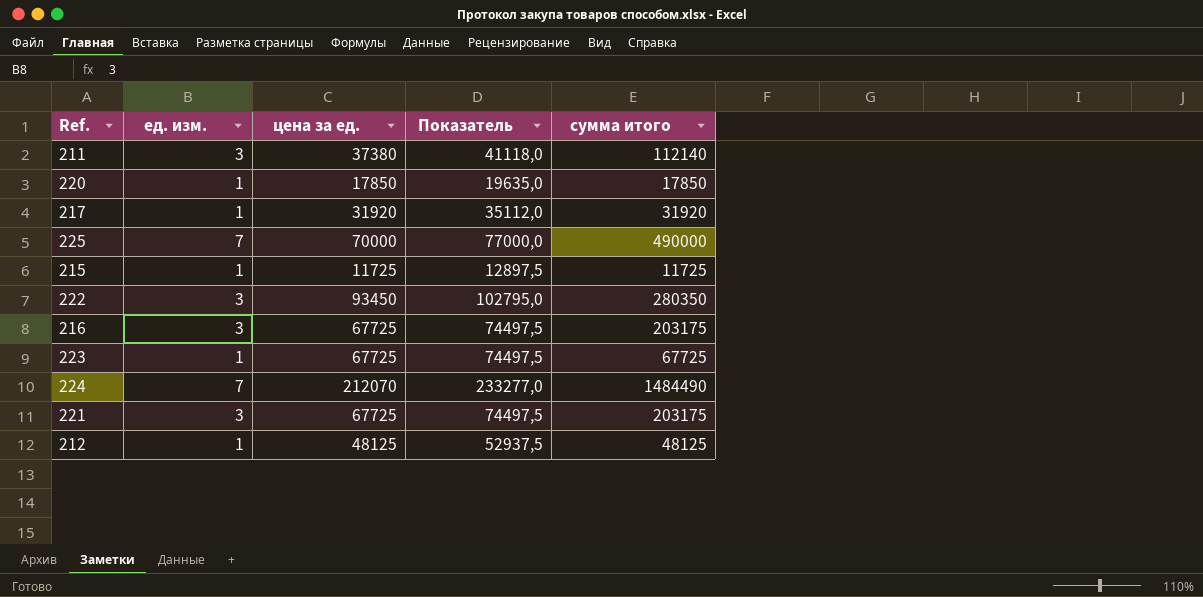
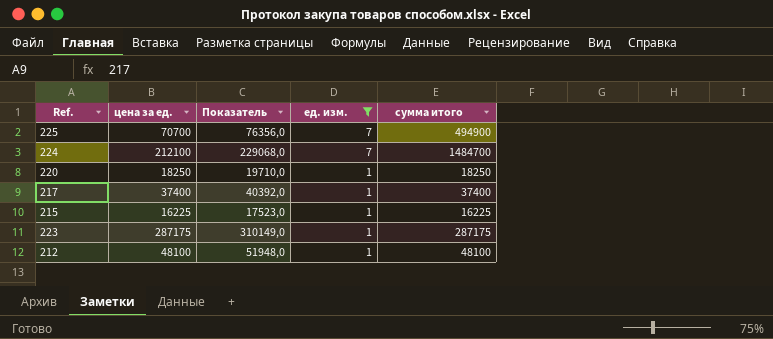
filter: none -> ед. изм. != 3
row order: none -> ед. изм. descending
column Показатель | formula: [цена за ед.] * 1,1 -> [цена за ед.] * 1,08
column ед. изм. | position: 2 -> 4
225 | цена за ед.: 70000 -> 70700
225 | сумма итого: 490000 -> 494900
224 | цена за ед.: 212070 -> 212100
224 | сумма итого: 1484490 -> 1484700
220 | цена за ед.: 17850 -> 18250
220 | сумма итого: 17850 -> 18250
217 | цена за ед.: 31920 -> 37400
217 | сумма итого: 31920 -> 37400
215 | цена за ед.: 11725 -> 16225
215 | сумма итого: 11725 -> 16225
223 | цена за ед.: 67725 -> 287175
223 | сумма итого: 67725 -> 287175
212 | цена за ед.: 48125 -> 48100
212 | сумма итого: 48125 -> 48100

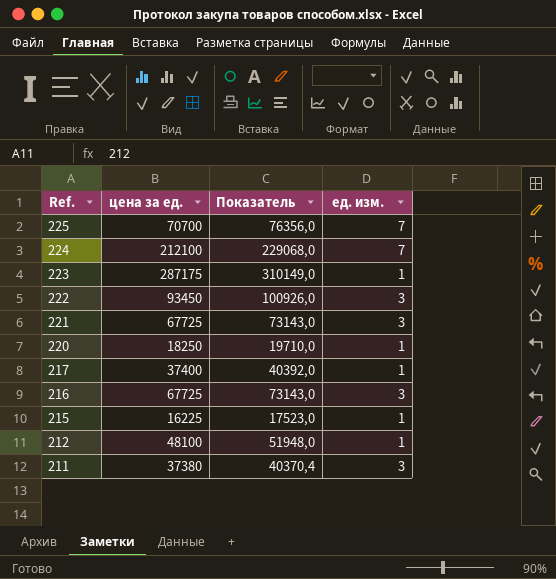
filter: ед. изм. != 3 -> none
row order: ед. изм. descending -> Ref. descending
column сумма итого | formula: [цена за ед.] * [ед. изм.] -> none

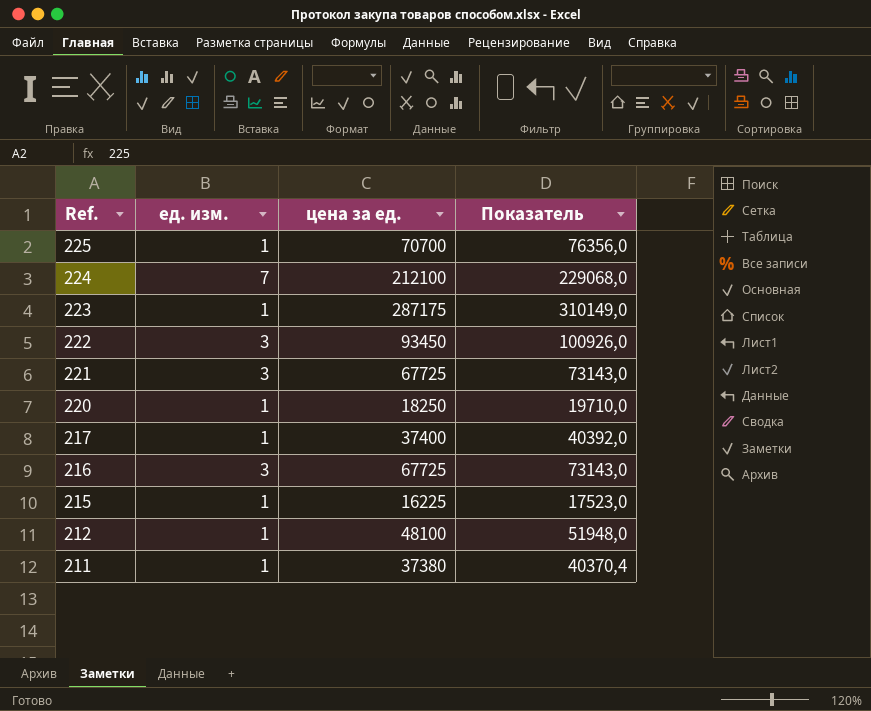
column ед. изм. | position: 4 -> 2
225 | ед. изм.: 7 -> 1
211 | ед. изм.: 3 -> 1

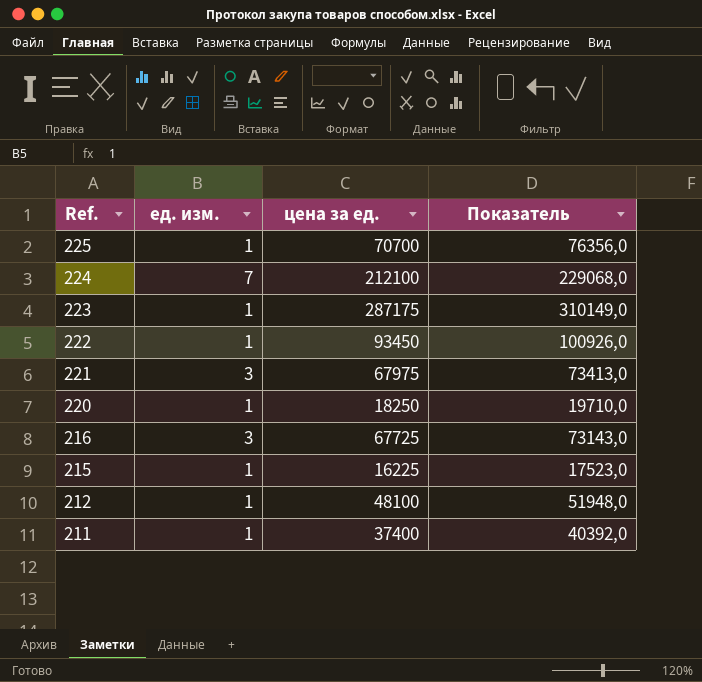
row 217: 1 | 37400 | 40392,0 -> none
222 | ед. изм.: 3 -> 1
221 | цена за ед.: 67725 -> 67975
221 | Показатель: 73143,0 -> 73413,0
211 | цена за ед.: 37380 -> 37400
211 | Показатель: 40370,4 -> 40392,0

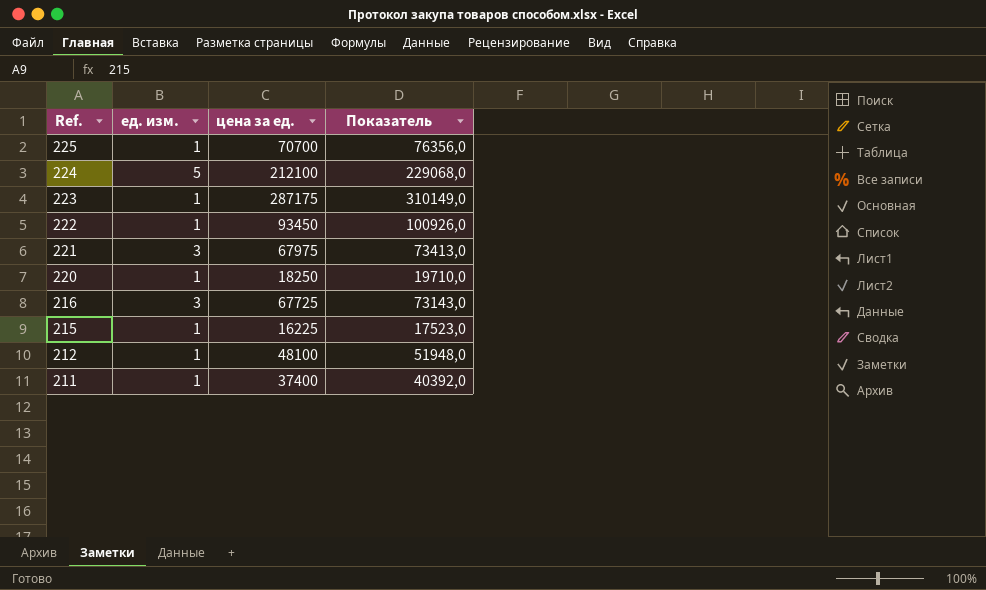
224 | ед. изм.: 7 -> 5

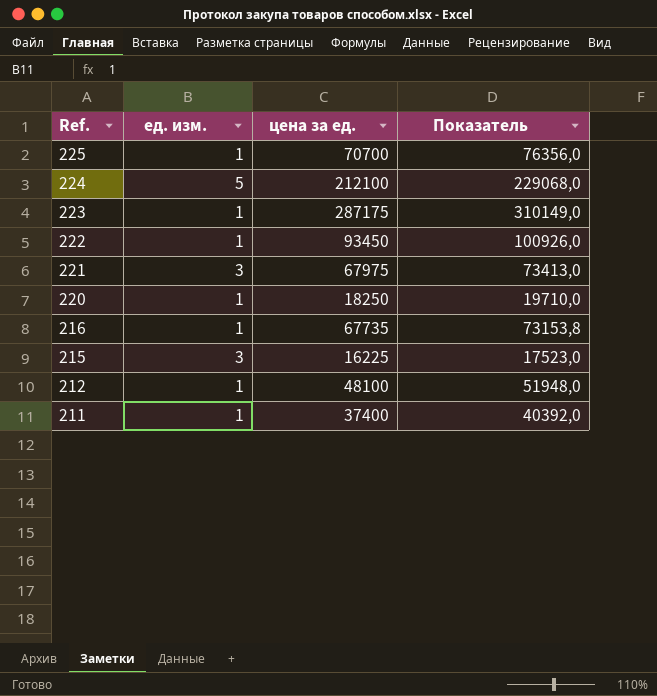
216 | ед. изм.: 3 -> 1
216 | цена за ед.: 67725 -> 67735
216 | Показатель: 73143,0 -> 73153,8
215 | ед. изм.: 1 -> 3

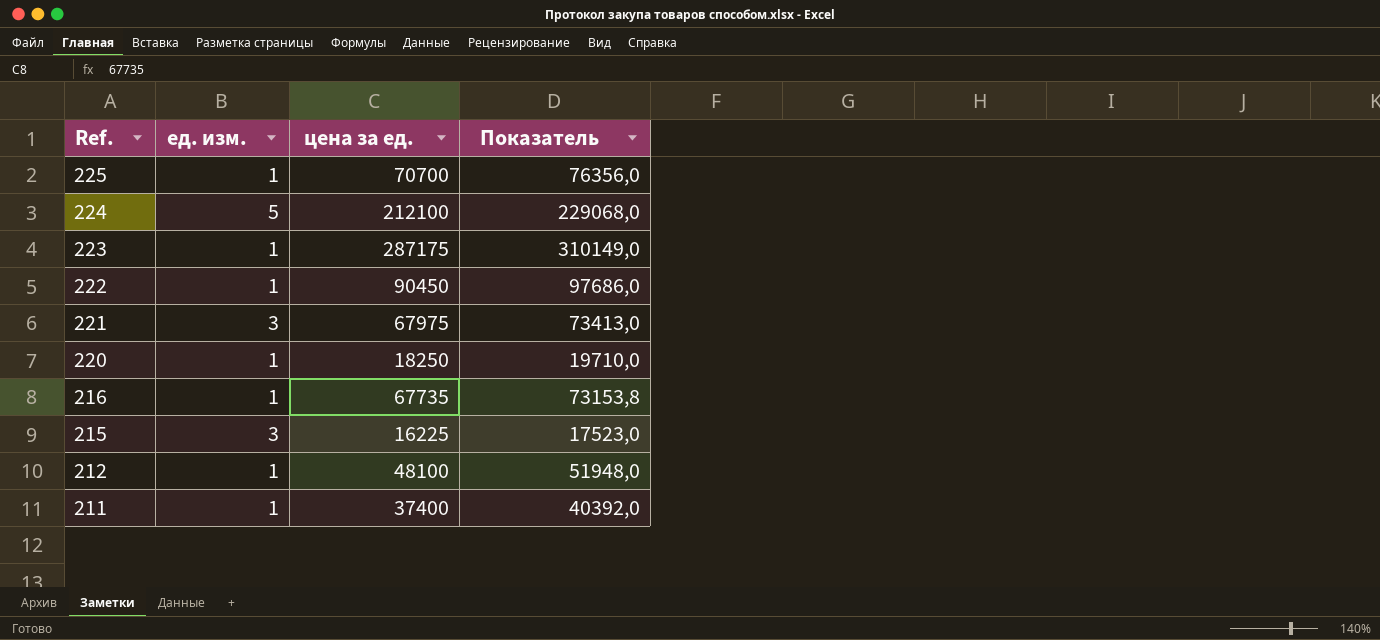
222 | цена за ед.: 93450 -> 90450
222 | Показатель: 100926,0 -> 97686,0

